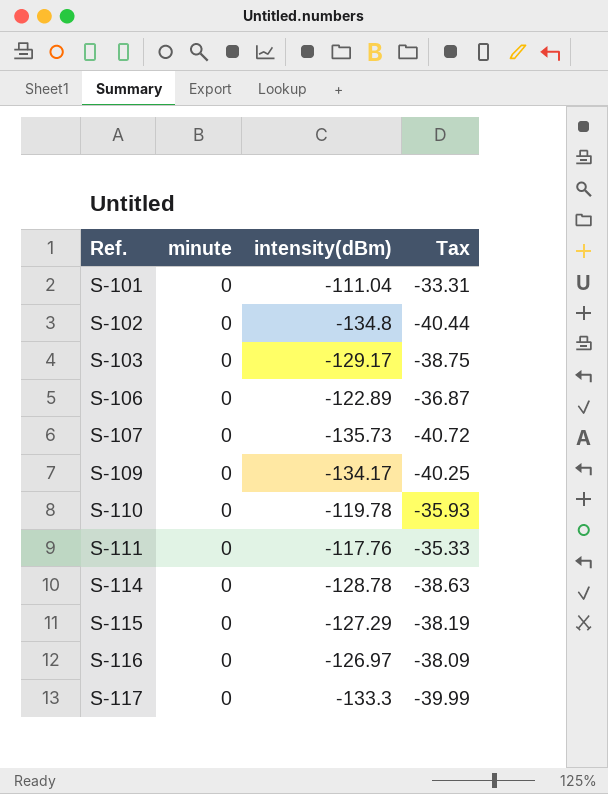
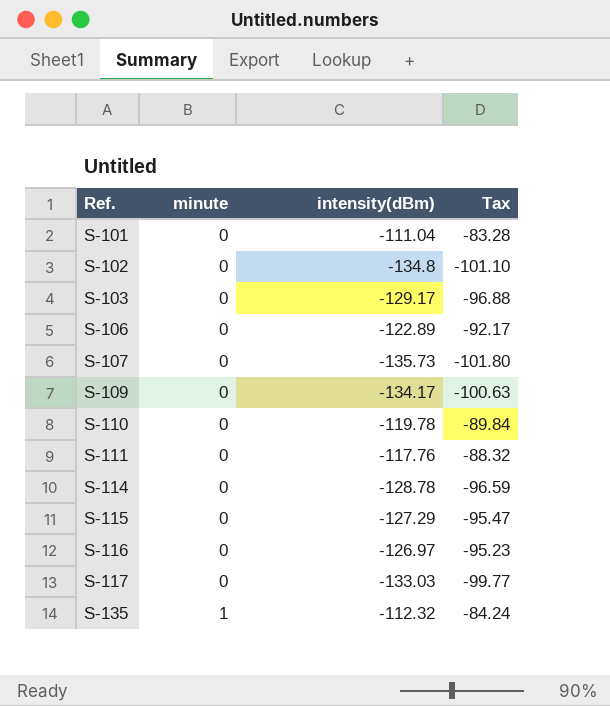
column Tax | formula: [intensity(dBm)] * 0.3 -> [intensity(dBm)] * 0.75
S-117 | intensity(dBm): -133.3 -> -133.03
row S-135: none -> 1 | -112.32 | -84.24

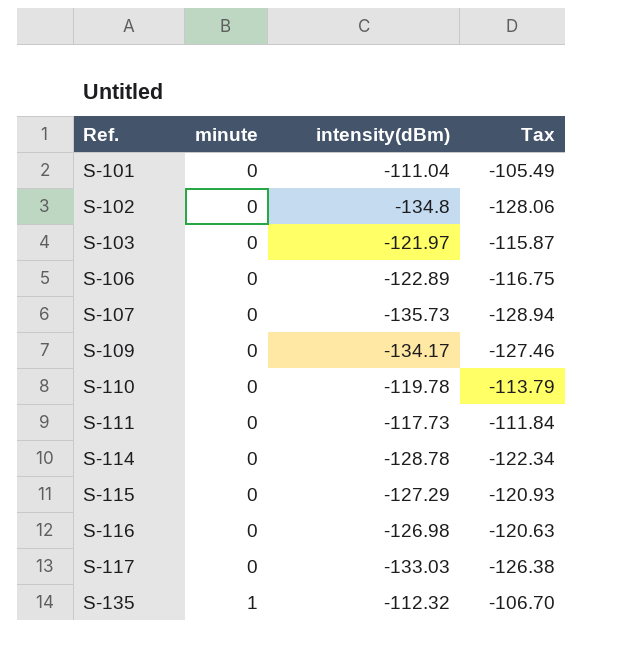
column Tax | formula: [intensity(dBm)] * 0.75 -> [intensity(dBm)] * 0.95
S-103 | intensity(dBm): -129.17 -> -121.97
S-111 | intensity(dBm): -117.76 -> -117.73
S-116 | intensity(dBm): -126.97 -> -126.98

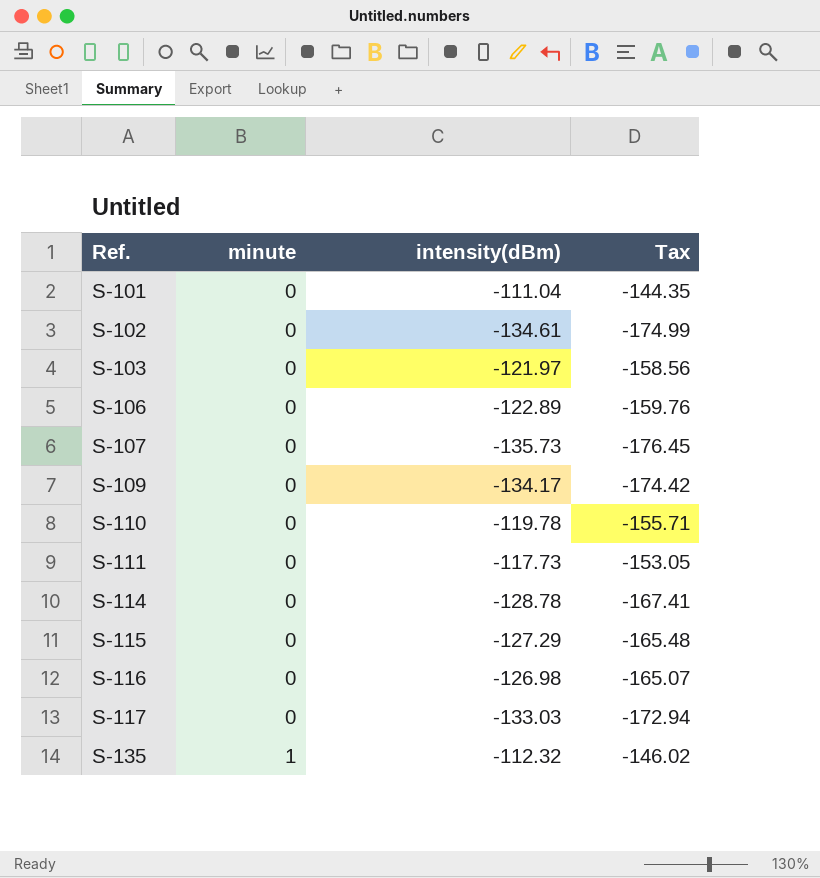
column Tax | formula: [intensity(dBm)] * 0.95 -> [intensity(dBm)] * 1.3
S-102 | intensity(dBm): -134.8 -> -134.61

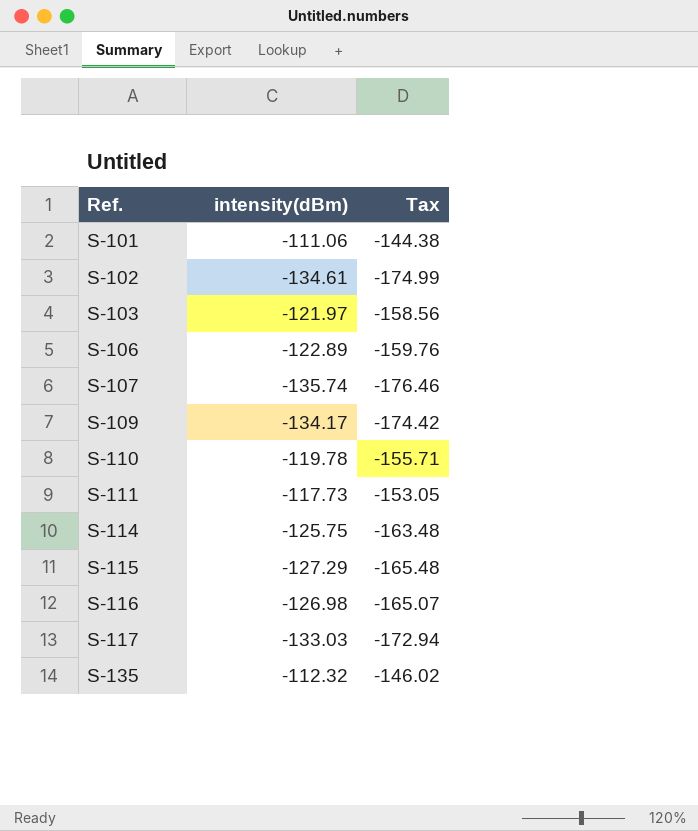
column minute | position: 2 -> none
S-101 | intensity(dBm): -111.04 -> -111.06
S-101 | Tax: -144.35 -> -144.38
S-107 | intensity(dBm): -135.73 -> -135.74
S-107 | Tax: -176.45 -> -176.46
S-114 | intensity(dBm): -128.78 -> -125.75
S-114 | Tax: -167.41 -> -163.48

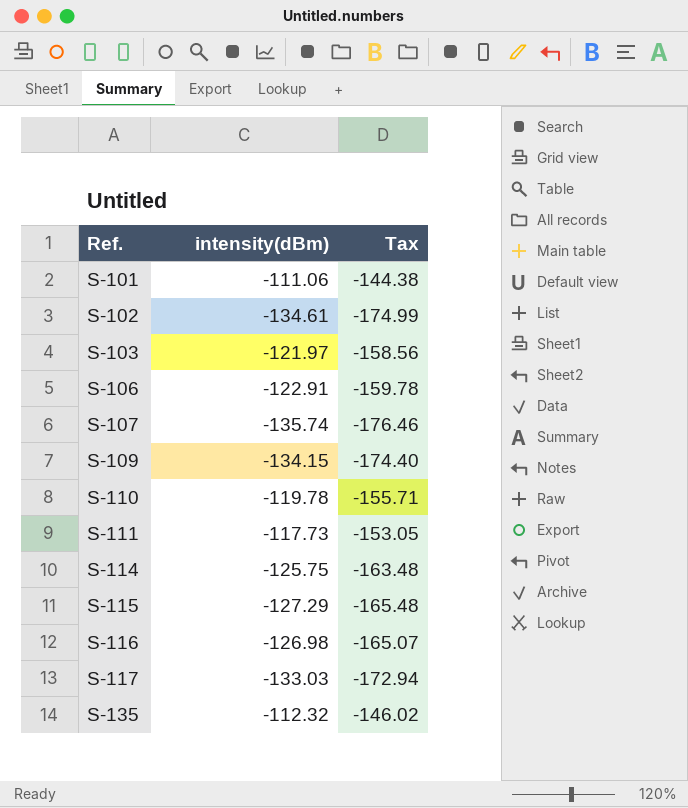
S-106 | intensity(dBm): -122.89 -> -122.91
S-106 | Tax: -159.76 -> -159.78
S-109 | intensity(dBm): -134.17 -> -134.15
S-109 | Tax: -174.42 -> -174.40

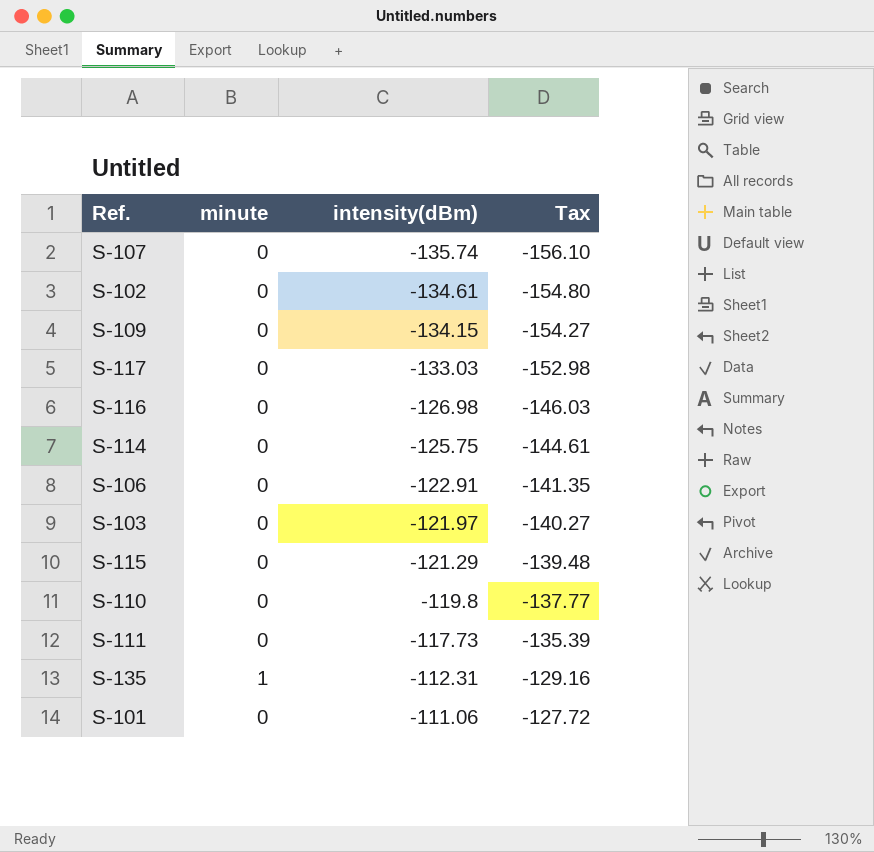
row order: Ref. ascending -> intensity(dBm) ascending
column minute | position: none -> 2
column Tax | formula: [intensity(dBm)] * 1.3 -> [intensity(dBm)] * 1.15
S-115 | intensity(dBm): -127.29 -> -121.29
S-110 | intensity(dBm): -119.78 -> -119.8
S-135 | intensity(dBm): -112.32 -> -112.31

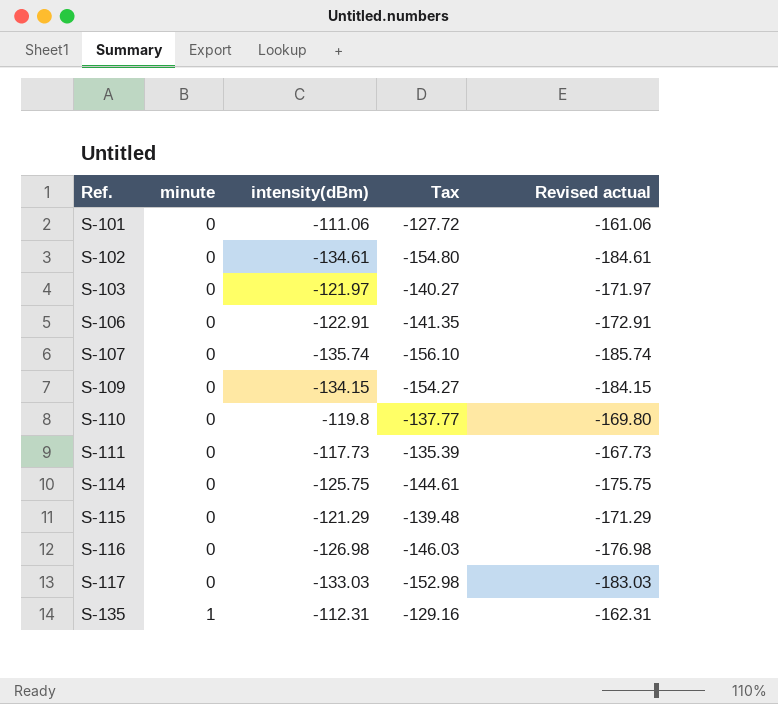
row order: intensity(dBm) ascending -> Ref. ascending
column Revised actual | formula: none -> [intensity(dBm)] - 50

